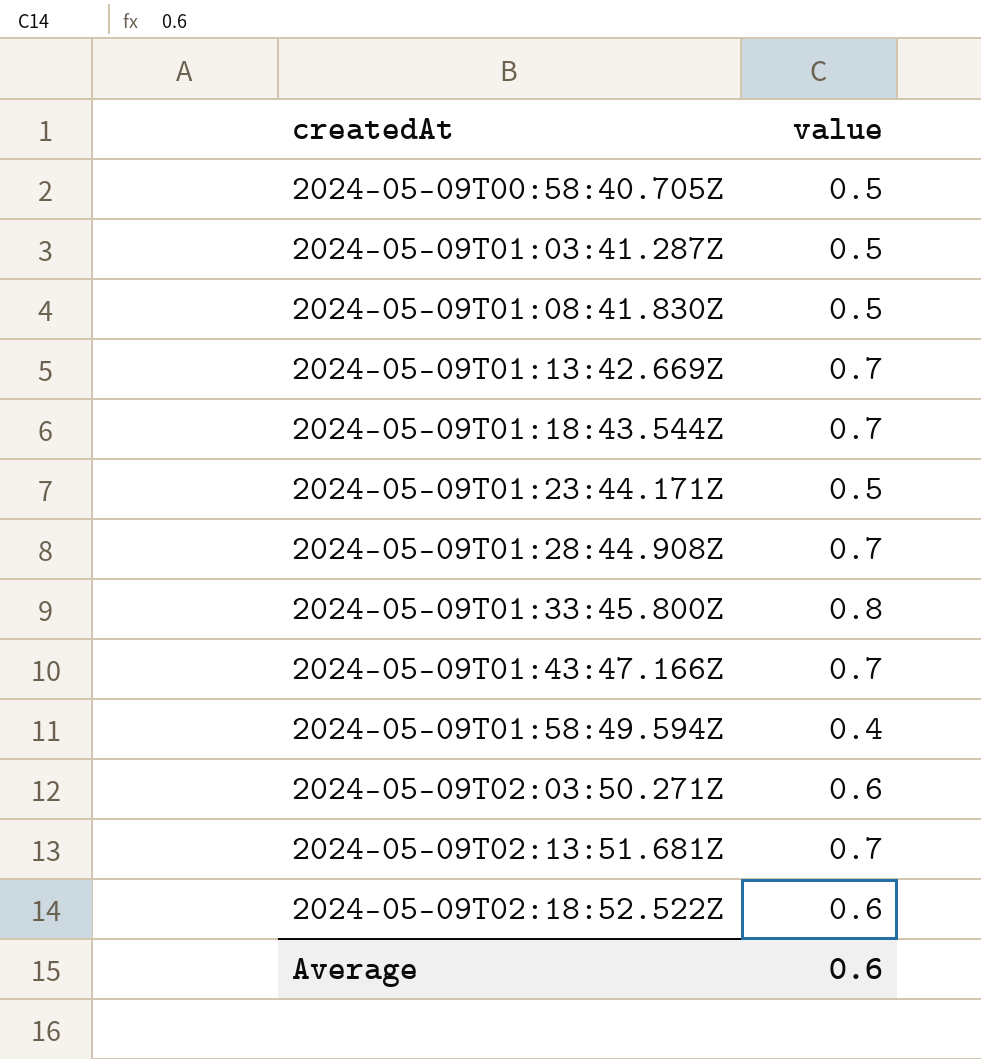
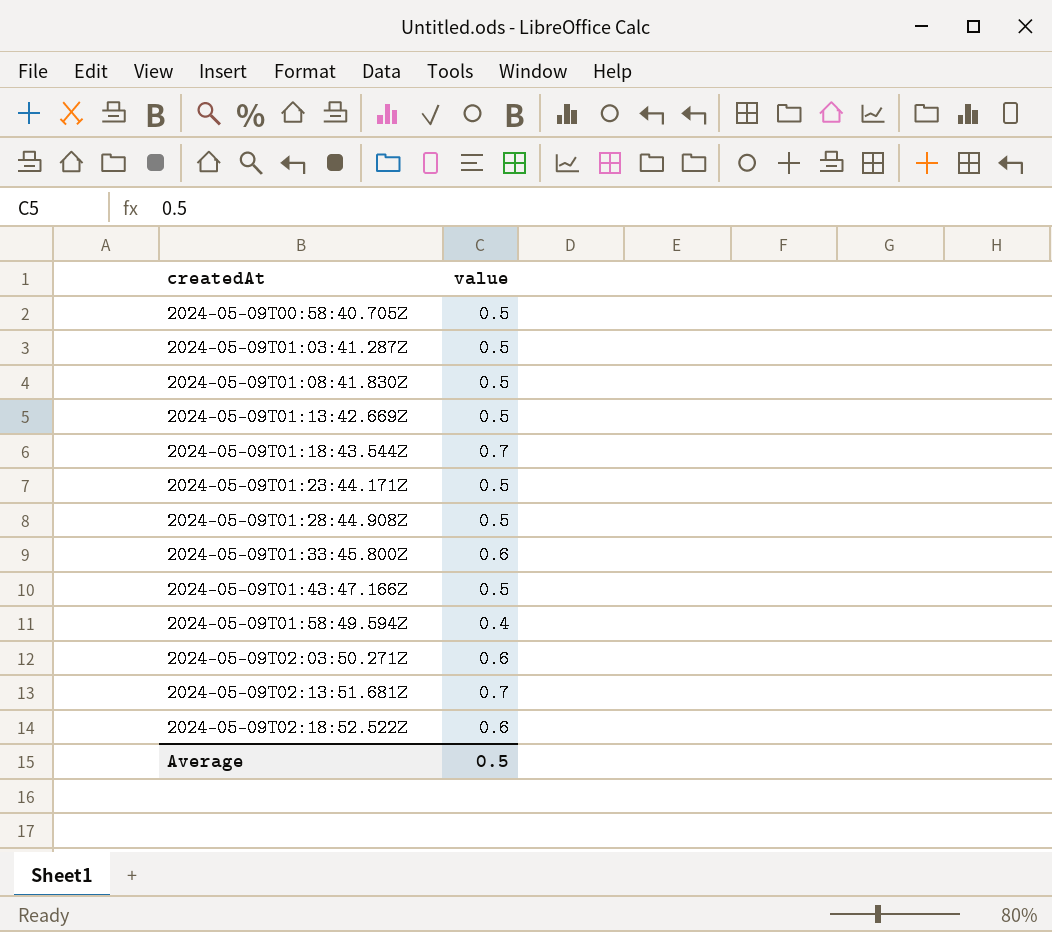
2024-05-09T01:13:42.669Z | value: 0.7 -> 0.5
2024-05-09T01:28:44.908Z | value: 0.7 -> 0.5
2024-05-09T01:33:45.800Z | value: 0.8 -> 0.6
2024-05-09T01:43:47.166Z | value: 0.7 -> 0.5
Average | value: 0.6 -> 0.5

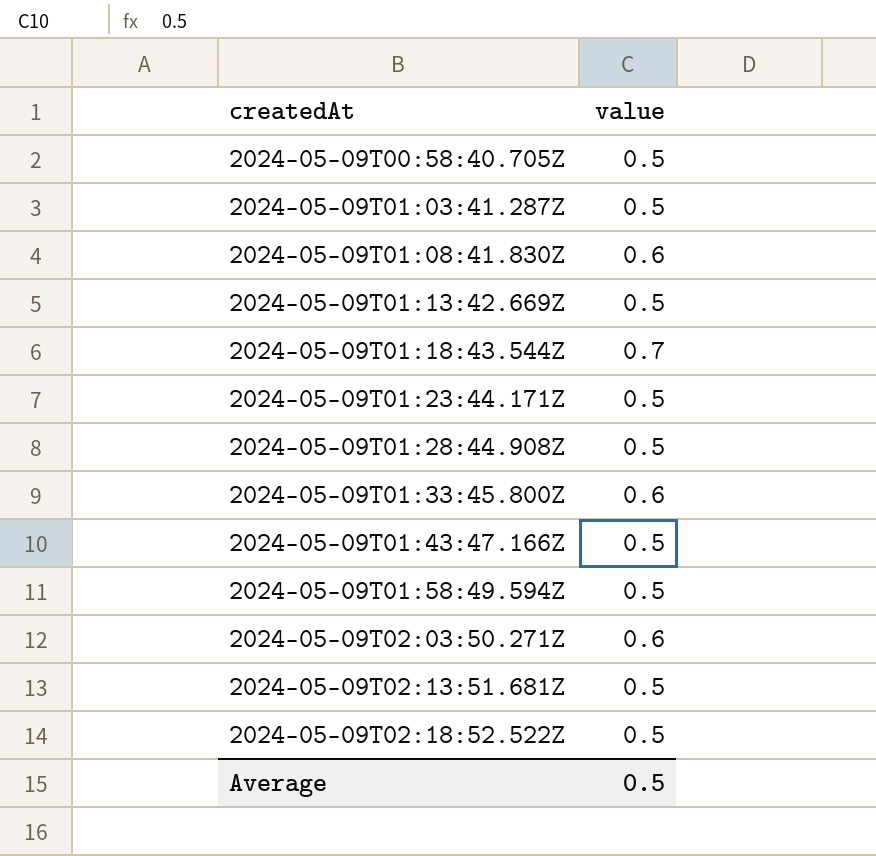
2024-05-09T01:08:41.830Z | value: 0.5 -> 0.6
2024-05-09T01:58:49.594Z | value: 0.4 -> 0.5
2024-05-09T02:13:51.681Z | value: 0.7 -> 0.5
2024-05-09T02:18:52.522Z | value: 0.6 -> 0.5

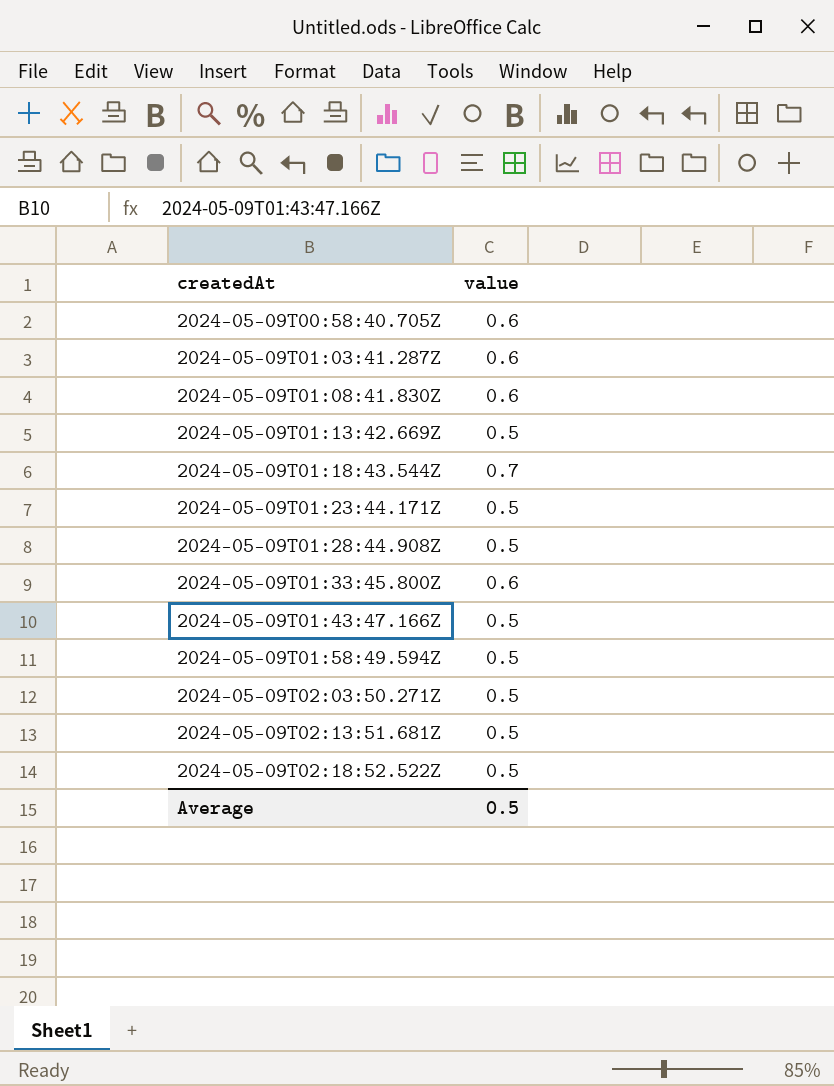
2024-05-09T00:58:40.705Z | value: 0.5 -> 0.6
2024-05-09T01:03:41.287Z | value: 0.5 -> 0.6
2024-05-09T02:03:50.271Z | value: 0.6 -> 0.5

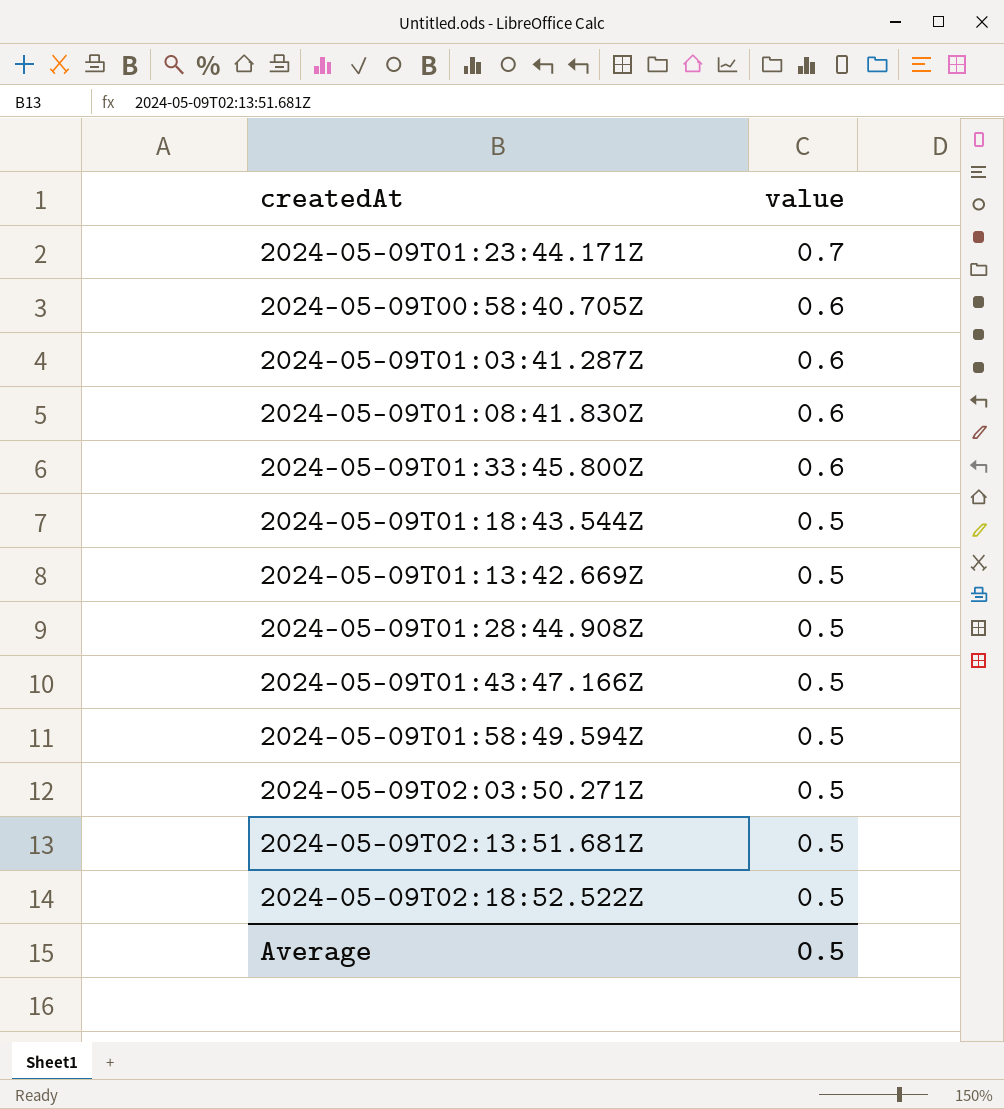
row order: createdAt ascending -> value descending
2024-05-09T01:23:44.171Z | value: 0.5 -> 0.7
2024-05-09T01:18:43.544Z | value: 0.7 -> 0.5

